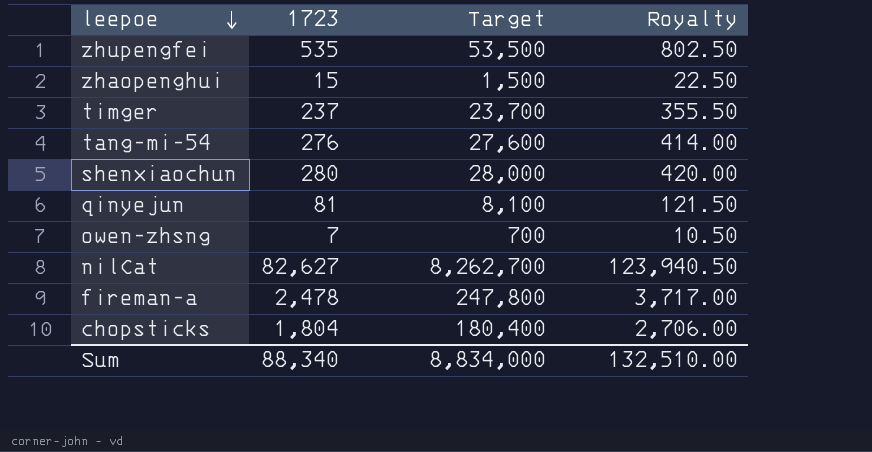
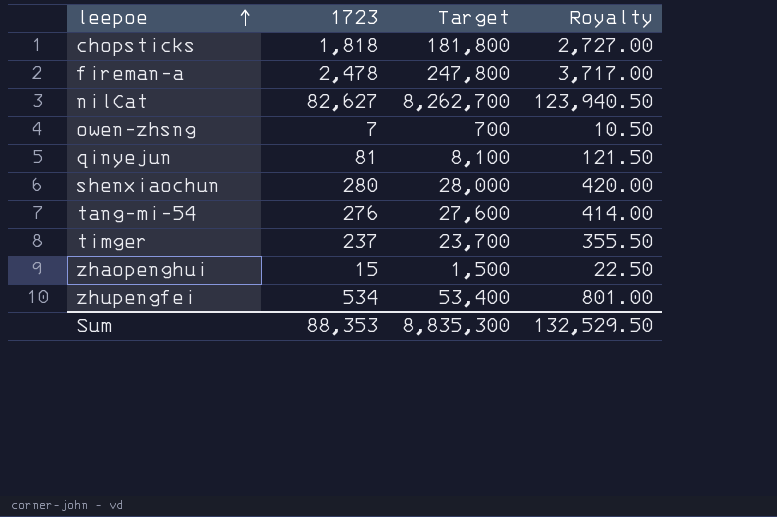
row order: leepoe descending -> leepoe ascending
chopsticks | 1723: 1,804 -> 1,818
chopsticks | Target: 180,400 -> 181,800
chopsticks | Royalty: 2,706.00 -> 2,727.00
zhupengfei | 1723: 535 -> 534
zhupengfei | Target: 53,500 -> 53,400
zhupengfei | Royalty: 802.50 -> 801.00
Sum | 1723: 88,340 -> 88,353
Sum | Target: 8,834,000 -> 8,835,300
Sum | Royalty: 132,510.00 -> 132,529.50

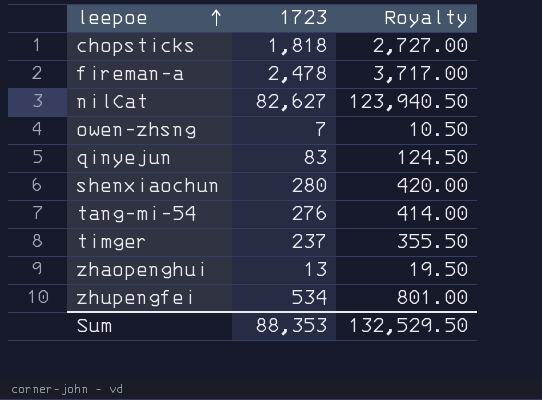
column Target | formula: [1723] * 100 -> none
qinyejun | 1723: 81 -> 83
qinyejun | Royalty: 121.50 -> 124.50
zhaopenghui | 1723: 15 -> 13
zhaopenghui | Royalty: 22.50 -> 19.50

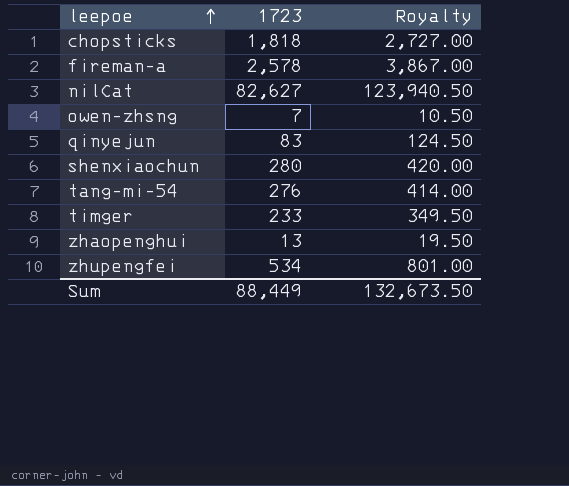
fireman-a | 1723: 2,478 -> 2,578
fireman-a | Royalty: 3,717.00 -> 3,867.00
timger | 1723: 237 -> 233
timger | Royalty: 355.50 -> 349.50
Sum | 1723: 88,353 -> 88,449
Sum | Royalty: 132,529.50 -> 132,673.50

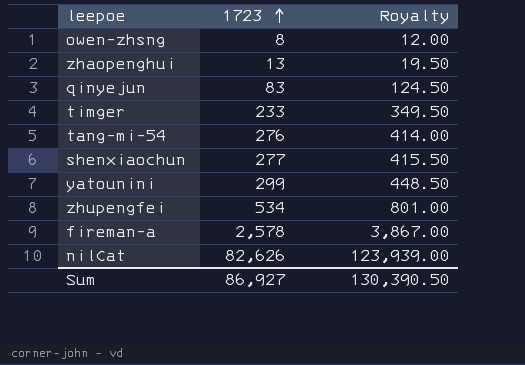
row order: leepoe ascending -> 1723 ascending
row chopsticks: 1,818 | 2,727.00 -> none
owen-zhsng | 1723: 7 -> 8
owen-zhsng | Royalty: 10.50 -> 12.00
shenxiaochun | 1723: 280 -> 277
shenxiaochun | Royalty: 420.00 -> 415.50
row yatounini: none -> 299 | 448.50
nilCat | 1723: 82,627 -> 82,626
nilCat | Royalty: 123,940.50 -> 123,939.00
Sum | 1723: 88,449 -> 86,927
Sum | Royalty: 132,673.50 -> 130,390.50

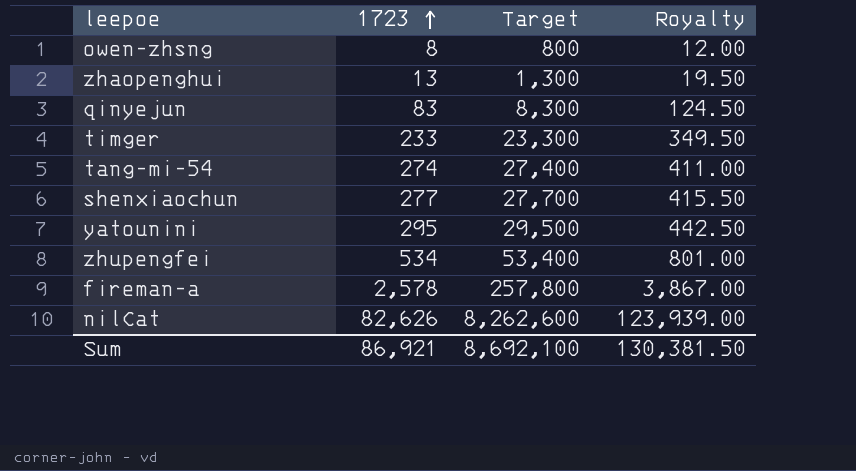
column Target | formula: none -> [1723] * 100
tang-mi-54 | 1723: 276 -> 274
tang-mi-54 | Royalty: 414.00 -> 411.00
yatounini | 1723: 299 -> 295
yatounini | Royalty: 448.50 -> 442.50
Sum | 1723: 86,927 -> 86,921
Sum | Royalty: 130,390.50 -> 130,381.50

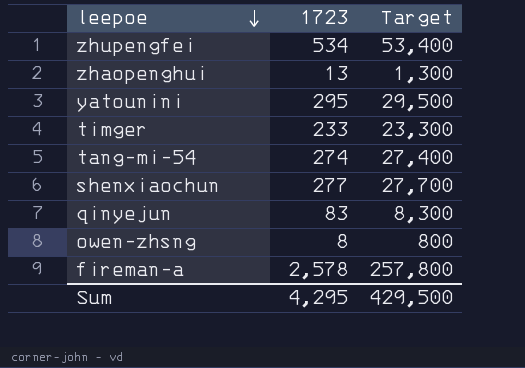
row order: 1723 ascending -> leepoe descending
column Royalty | formula: [1723] * 1.5 -> none
row nilCat: 82,626 | 8,262,600 | 123,939.00 -> none
Sum | 1723: 86,921 -> 4,295
Sum | Target: 8,692,100 -> 429,500

